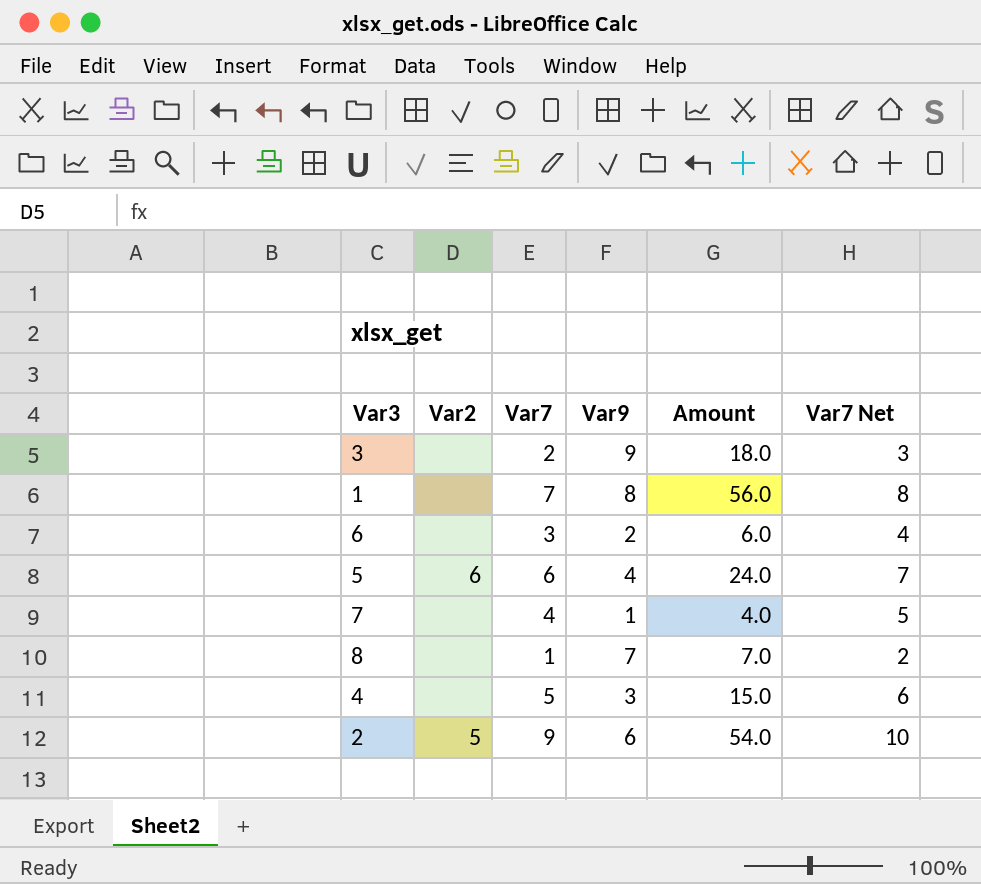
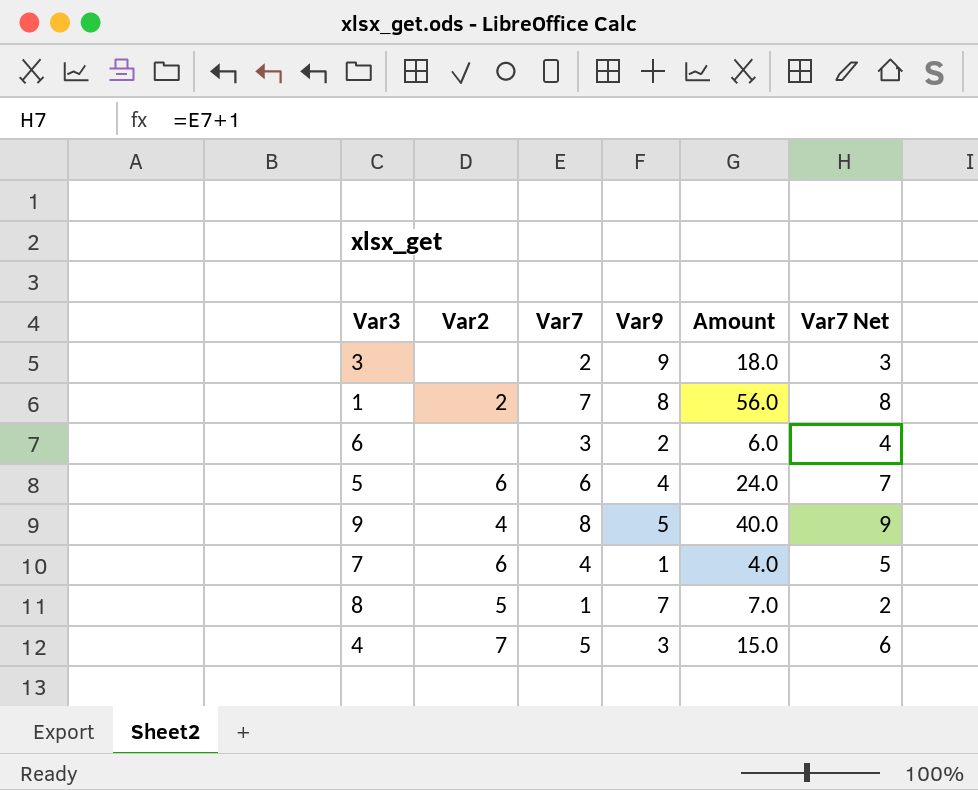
row 2: 5 | 9 | 6 | 54.0 | 10 -> none
1 | Var2: none -> 2
row 9: none -> 4 | 8 | 5 | 40.0 | 9
7 | Var2: none -> 6
8 | Var2: none -> 5
4 | Var2: none -> 7

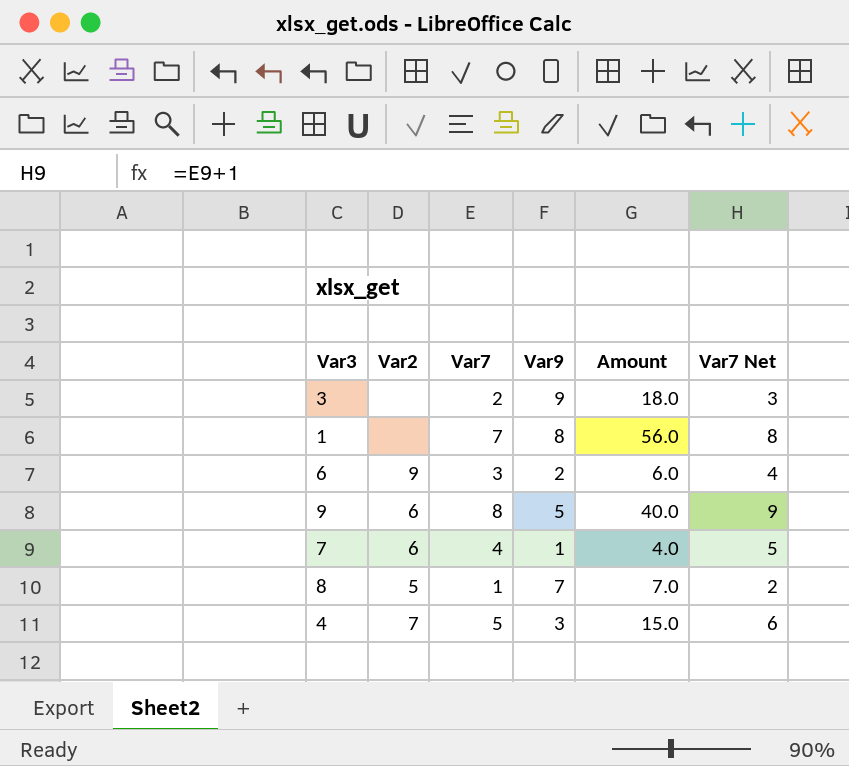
row 5: 6 | 6 | 4 | 24.0 | 7 -> none
1 | Var2: 2 -> none
6 | Var2: none -> 9
9 | Var2: 4 -> 6

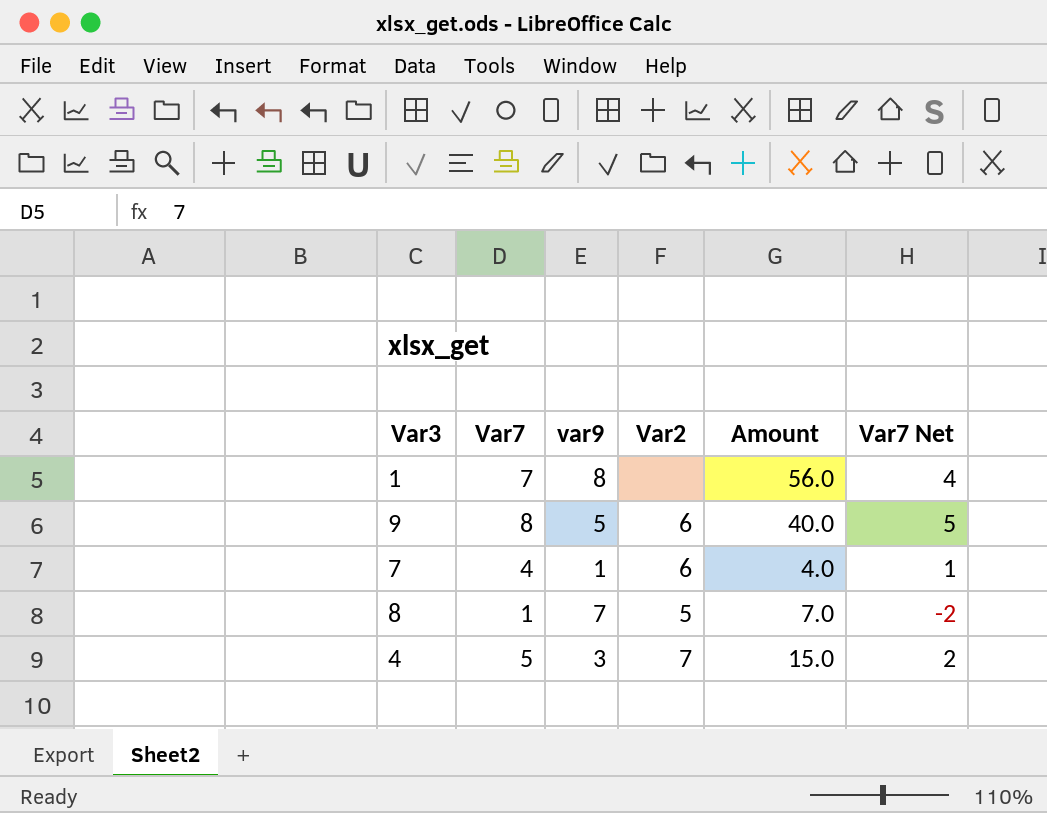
column name: Var9 -> var9
column Var2 | position: 2 -> 4
column Var7 Net | formula: [Var7] + 1 -> [Var7] - 3
row 3: none | 2 | 9 | 18.0 | 3 -> none
row 6: 9 | 3 | 2 | 6.0 | 4 -> none

